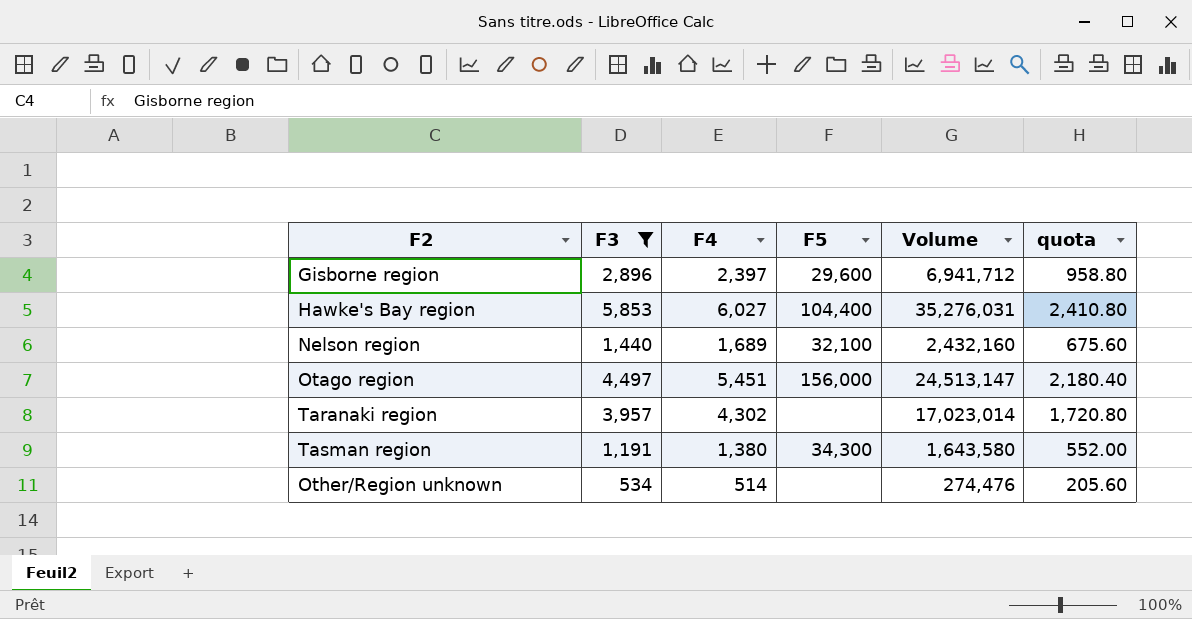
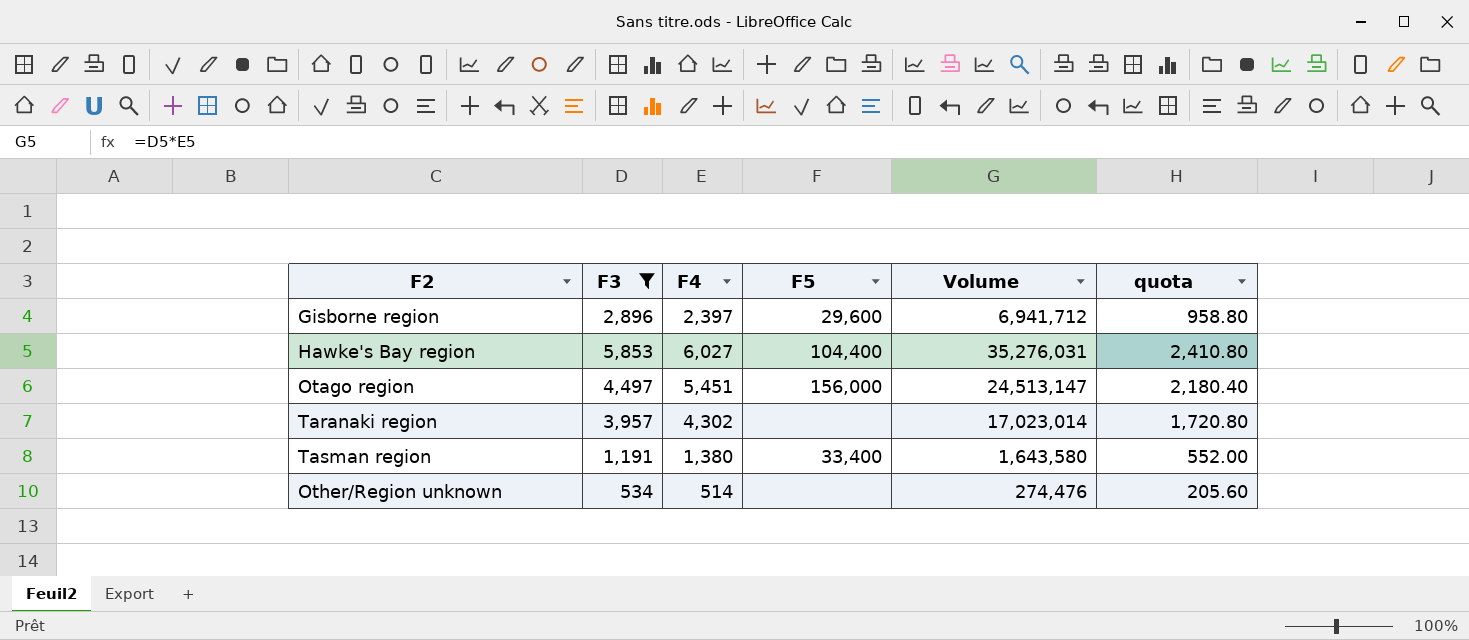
row Nelson region: 1,440 | 1,689 | 32,100 | 2,432,160 | 675.60 -> none
Tasman region | F5: 34,300 -> 33,400

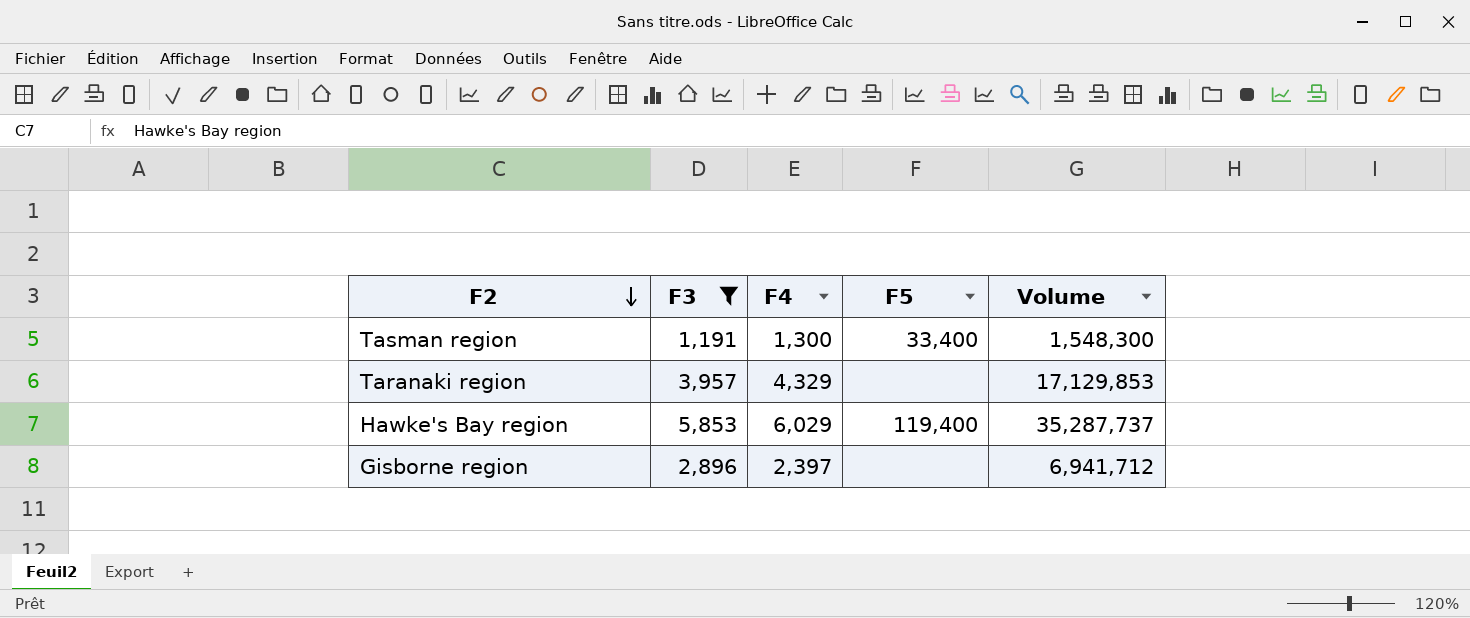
row order: none -> F2 descending
column quota | formula: [F4] * 0.4 -> none
row Otago region: 4,497 | 5,451 | 156,000 | 24,513,147 | 2,180.40 -> none
row Other/Region unknown: 534 | 514 | none | 274,476 | 205.60 -> none
Tasman region | F4: 1,380 -> 1,300
Tasman region | Volume: 1,643,580 -> 1,548,300
Taranaki region | F4: 4,302 -> 4,329
Taranaki region | Volume: 17,023,014 -> 17,129,853
Hawke's Bay region | F4: 6,027 -> 6,029
Hawke's Bay region | F5: 104,400 -> 119,400
Hawke's Bay region | Volume: 35,276,031 -> 35,287,737
Gisborne region | F5: 29,600 -> none

